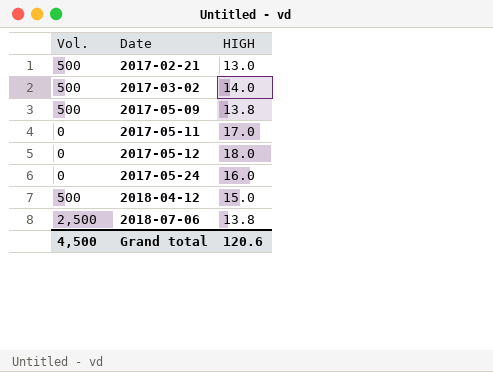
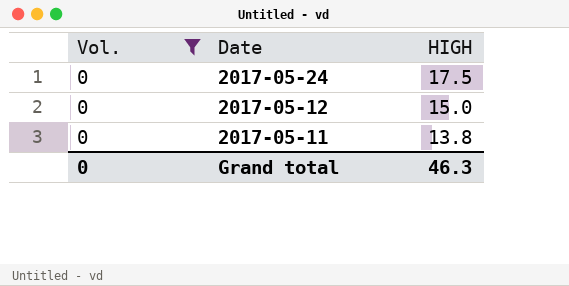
filter: none -> Vol. = 0
row order: Date ascending -> Date descending
2017-05-24 | HIGH: 16.0 -> 17.5
2017-05-12 | HIGH: 18.0 -> 15.0
2017-05-11 | HIGH: 17.0 -> 13.8
Grand total | Vol.: 4,500 -> 0
Grand total | HIGH: 120.6 -> 46.3

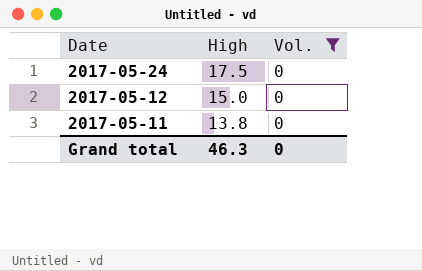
column name: HIGH -> High
column Vol. | position: 1 -> 3

